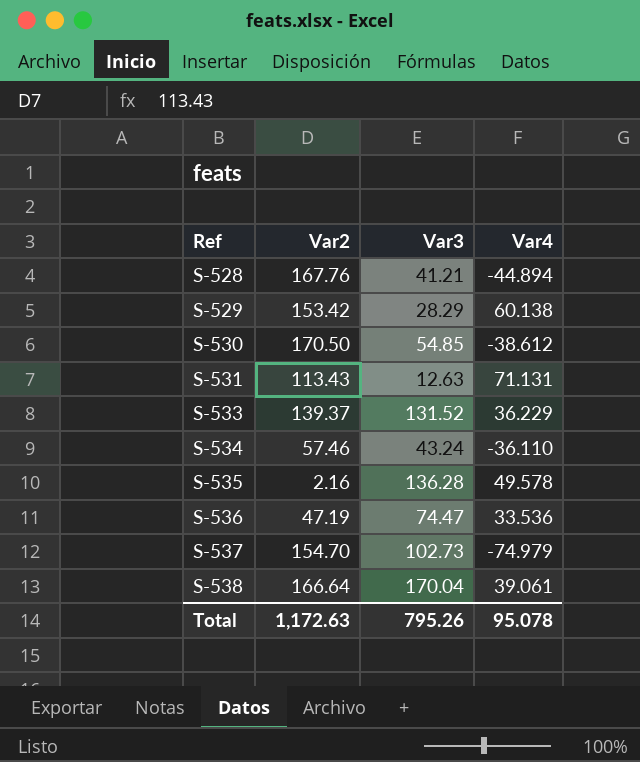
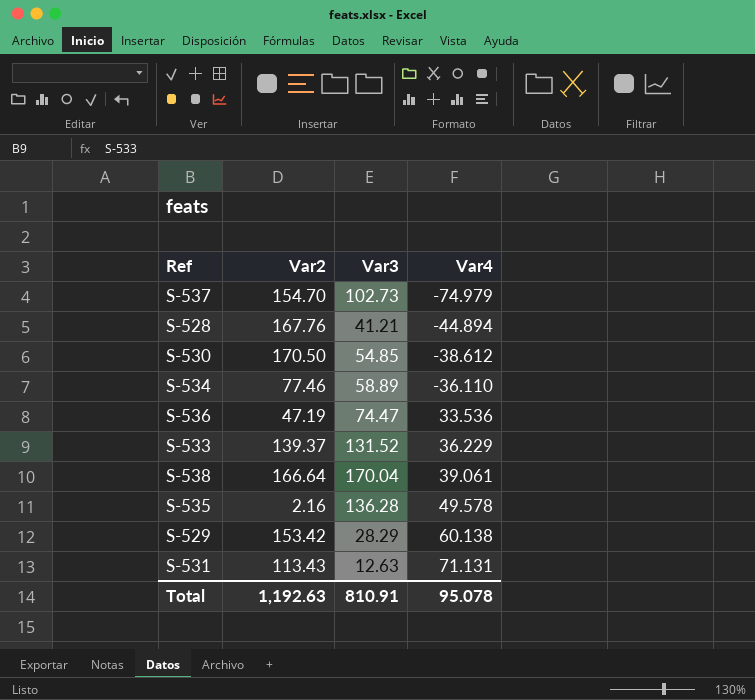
row order: Ref ascending -> Var4 ascending
S-534 | Var2: 57.46 -> 77.46
S-534 | Var3: 43.24 -> 58.89
Total | Var2: 1,172.63 -> 1,192.63
Total | Var3: 795.26 -> 810.91

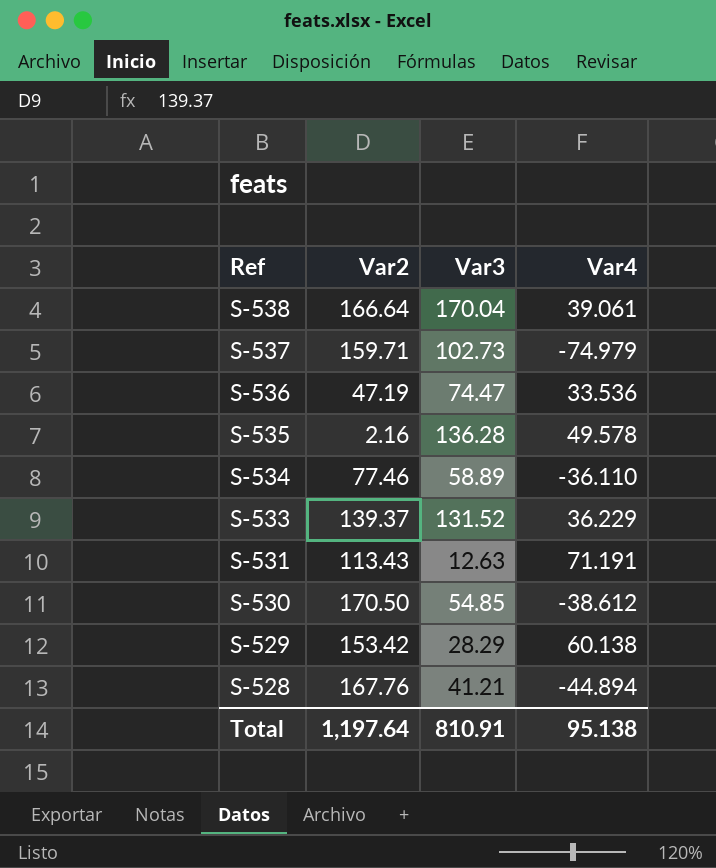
row order: Var4 ascending -> Ref descending
S-537 | Var2: 154.70 -> 159.71
S-531 | Var4: 71.131 -> 71.191
Total | Var2: 1,192.63 -> 1,197.64
Total | Var4: 95.078 -> 95.138

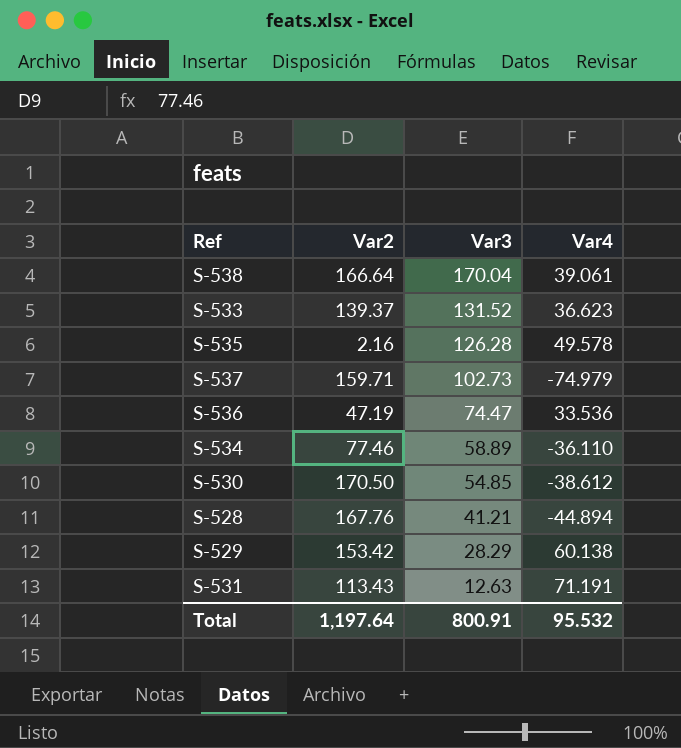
row order: Ref descending -> Var3 descending
S-533 | Var4: 36.229 -> 36.623
S-535 | Var3: 136.28 -> 126.28
Total | Var3: 810.91 -> 800.91
Total | Var4: 95.138 -> 95.532

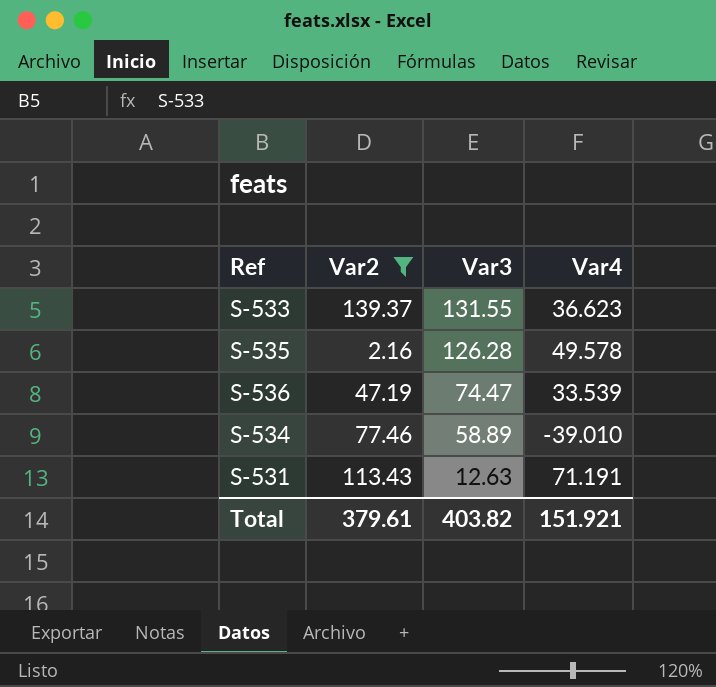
filter: none -> Var2 <= 139.37
S-533 | Var3: 131.52 -> 131.55
S-536 | Var4: 33.536 -> 33.539
S-534 | Var4: -36.110 -> -39.010
Total | Var2: 1,197.64 -> 379.61
Total | Var3: 800.91 -> 403.82
Total | Var4: 95.532 -> 151.921

